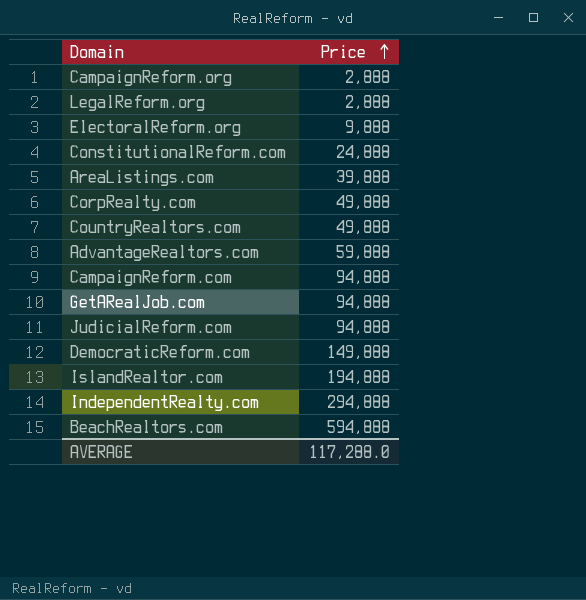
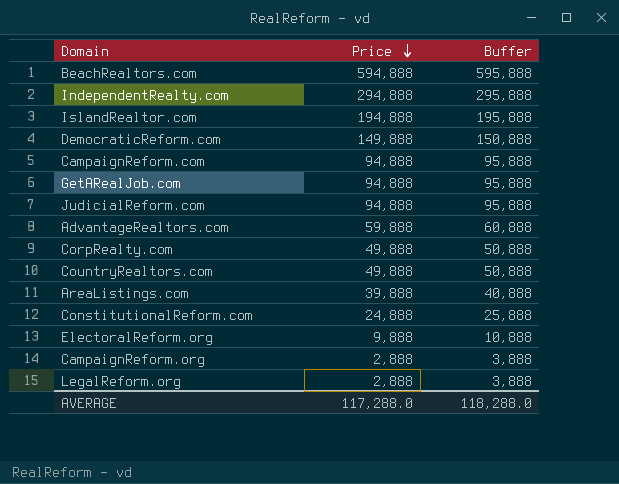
row order: Price ascending -> Price descending
column Buffer | formula: none -> [Price] + 1000

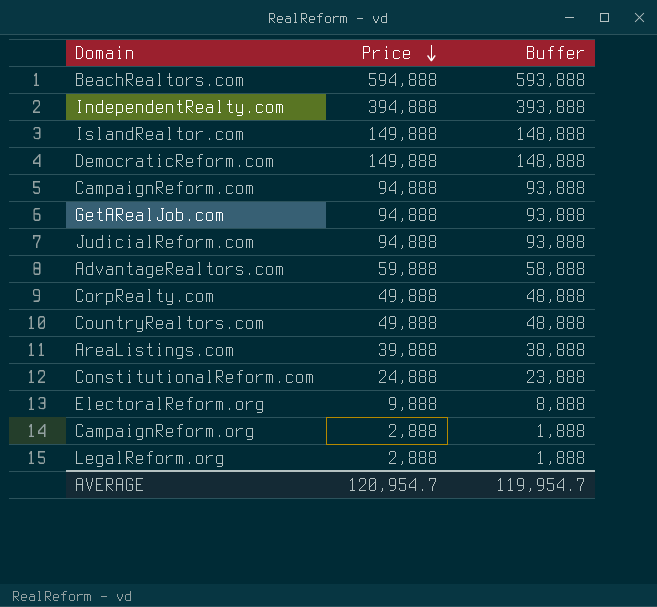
column Buffer | formula: [Price] + 1000 -> [Price] - 1000
IndependentRealty.com | Price: 294,888 -> 394,888
IslandRealtor.com | Price: 194,888 -> 149,888
AVERAGE | Price: 117,288.0 -> 120,954.7
AVERAGE | Buffer: 118,288.0 -> 119,954.7

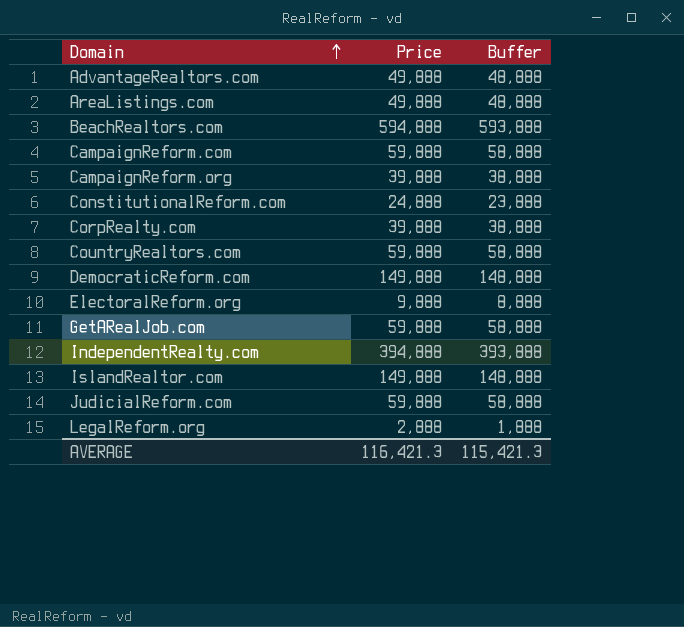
row order: Price descending -> Domain ascending
AdvantageRealtors.com | Price: 59,888 -> 49,888
AdvantageRealtors.com | Buffer: 58,888 -> 48,888
AreaListings.com | Price: 39,888 -> 49,888
AreaListings.com | Buffer: 38,888 -> 48,888
CampaignReform.com | Price: 94,888 -> 59,888
CampaignReform.com | Buffer: 93,888 -> 58,888
CampaignReform.org | Price: 2,888 -> 39,888
CampaignReform.org | Buffer: 1,888 -> 38,888
CorpRealty.com | Price: 49,888 -> 39,888
CorpRealty.com | Buffer: 48,888 -> 38,888
CountryRealtors.com | Price: 49,888 -> 59,888
CountryRealtors.com | Buffer: 48,888 -> 58,888
GetARealJob.com | Price: 94,888 -> 59,888
GetARealJob.com | Buffer: 93,888 -> 58,888
JudicialReform.com | Price: 94,888 -> 59,888
JudicialReform.com | Buffer: 93,888 -> 58,888
AVERAGE | Price: 120,954.7 -> 116,421.3
AVERAGE | Buffer: 119,954.7 -> 115,421.3

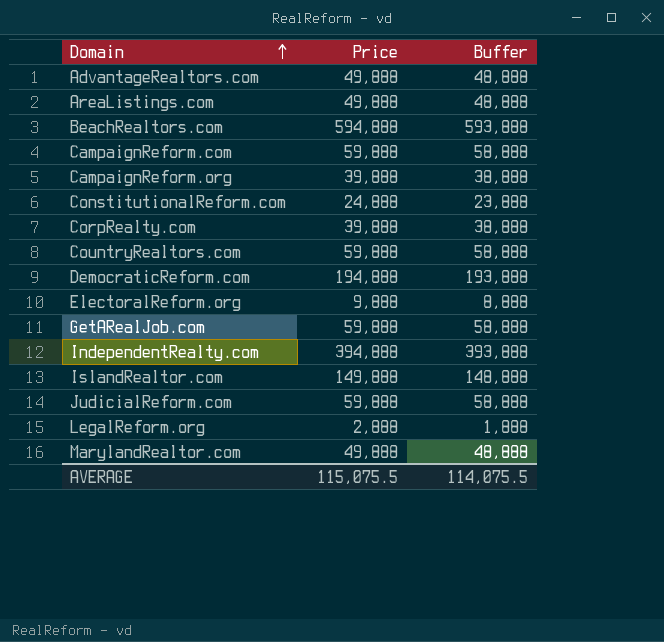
DemocraticReform.com | Price: 149,888 -> 194,888
DemocraticReform.com | Buffer: 148,888 -> 193,888
row MarylandRealtor.com: none -> 49,888 | 48,888
AVERAGE | Price: 116,421.3 -> 115,075.5
AVERAGE | Buffer: 115,421.3 -> 114,075.5

